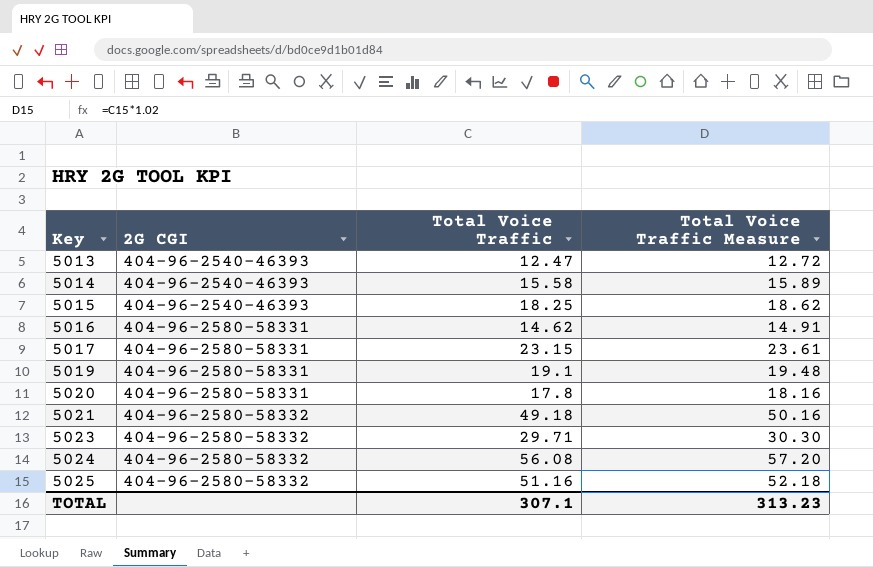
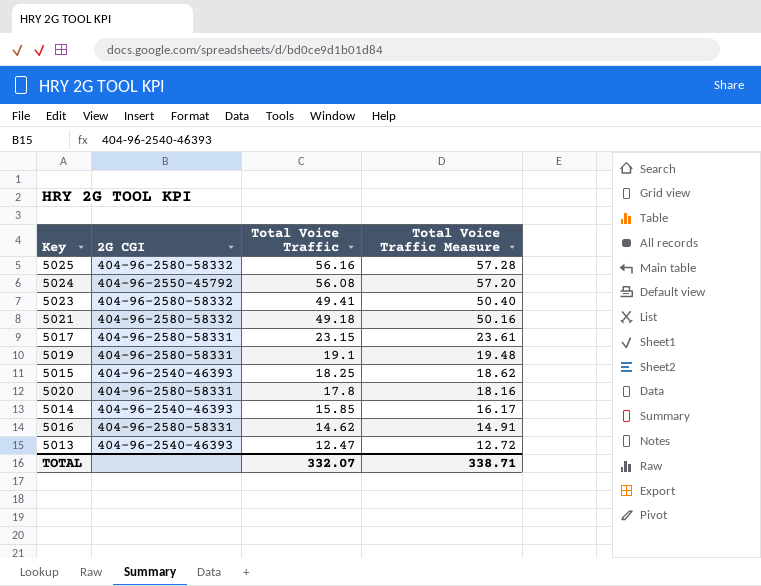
row order: Key ascending -> Total Voice Traffic descending
5025 | Total Voice Traffic: 51.16 -> 56.16
5025 | Total Voice Traffic Measure: 52.18 -> 57.28
5024 | 2G CGI: 404-96-2580-58332 -> 404-96-2550-45792
5023 | Total Voice Traffic: 29.71 -> 49.41
5023 | Total Voice Traffic Measure: 30.30 -> 50.40
5014 | Total Voice Traffic: 15.58 -> 15.85
5014 | Total Voice Traffic Measure: 15.89 -> 16.17
TOTAL | Total Voice Traffic: 307.1 -> 332.07
TOTAL | Total Voice Traffic Measure: 313.23 -> 338.71

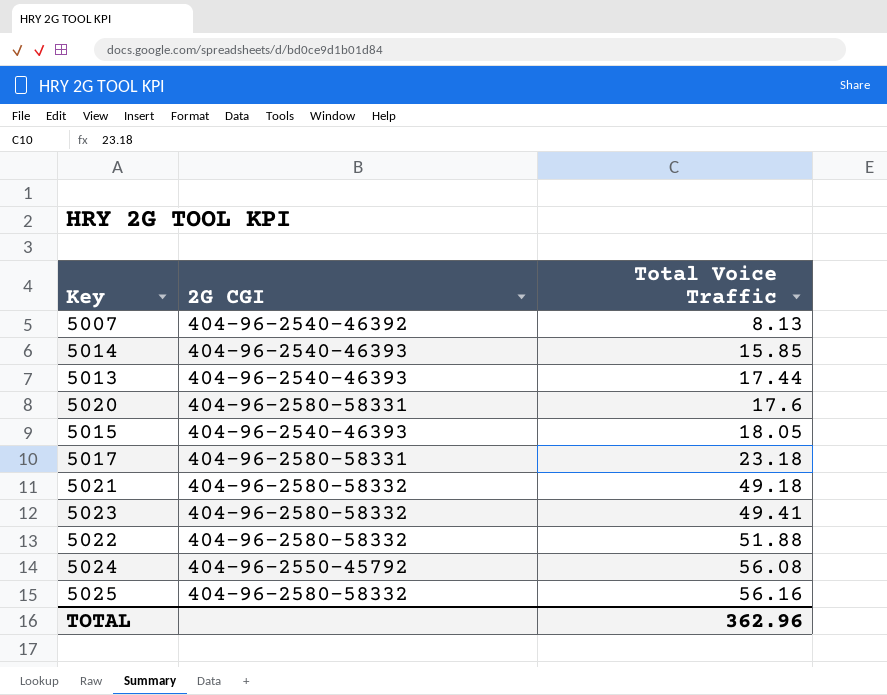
row order: Total Voice Traffic descending -> Total Voice Traffic ascending
column Total Voice Traffic Measure | formula: [Total Voice Traffic] * 1.02 -> none
row 5019: 404-96-2580-58331 | 19.1 | 19.48 -> none
row 5016: 404-96-2580-58331 | 14.62 | 14.91 -> none
row 5007: none -> 404-96-2540-46392 | 8.13
5013 | Total Voice Traffic: 12.47 -> 17.44
5020 | Total Voice Traffic: 17.8 -> 17.6
5015 | Total Voice Traffic: 18.25 -> 18.05
5017 | Total Voice Traffic: 23.15 -> 23.18
row 5022: none -> 404-96-2580-58332 | 51.88
TOTAL | Total Voice Traffic: 332.07 -> 362.96

